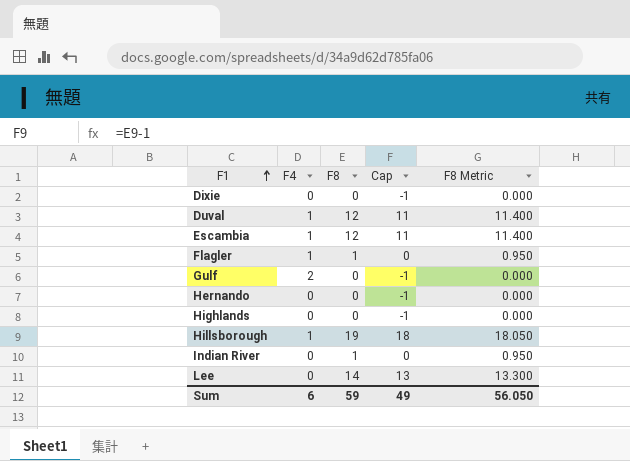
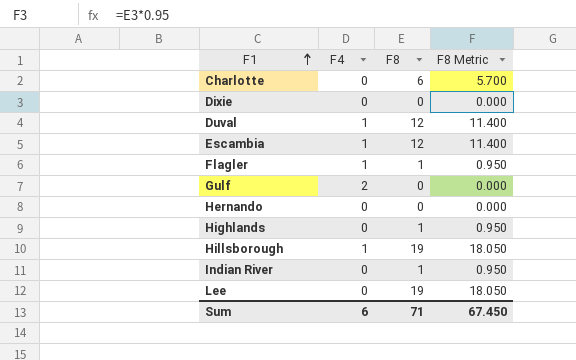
column Cap | formula: [F8] - 1 -> none
row Charlotte: none -> 0 | 6 | 5.700
Highlands | F8: 0 -> 1
Highlands | F8 Metric: 0.000 -> 0.950
Lee | F8: 14 -> 19
Lee | F8 Metric: 13.300 -> 18.050
Sum | F8: 59 -> 71
Sum | F8 Metric: 56.050 -> 67.450

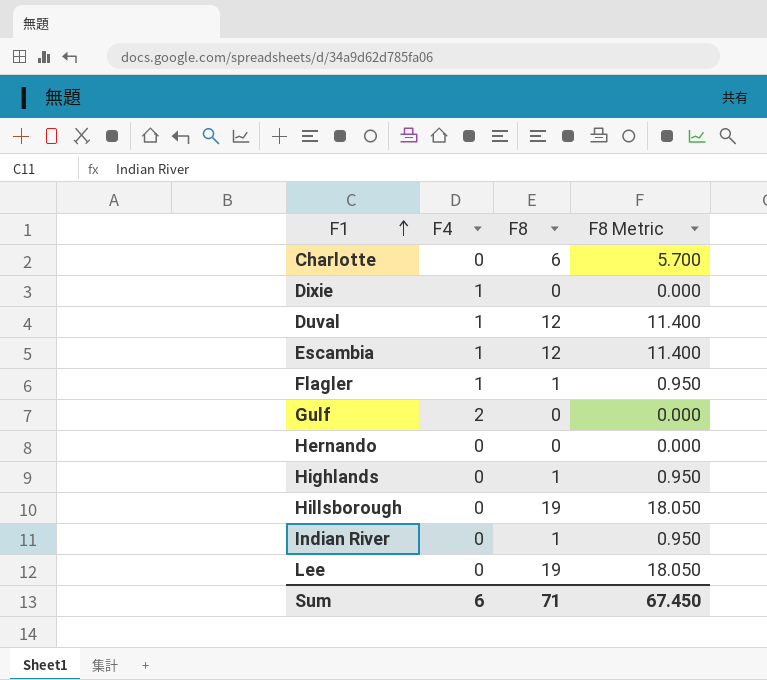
Dixie | F4: 0 -> 1
Hillsborough | F4: 1 -> 0

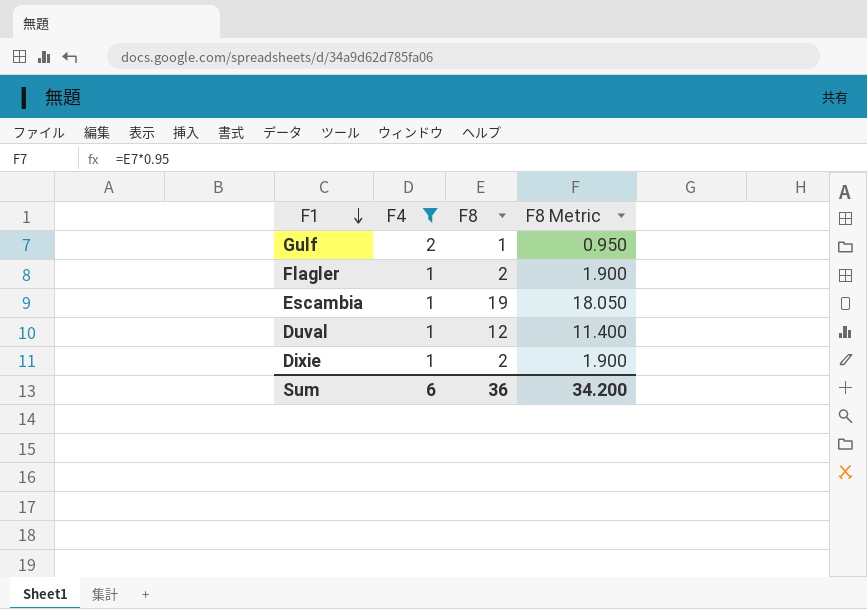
filter: none -> F4 != 0
row order: F1 ascending -> F1 descending
Gulf | F8: 0 -> 1
Gulf | F8 Metric: 0.000 -> 0.950
Flagler | F8: 1 -> 2
Flagler | F8 Metric: 0.950 -> 1.900
Escambia | F8: 12 -> 19
Escambia | F8 Metric: 11.400 -> 18.050
Dixie | F8: 0 -> 2
Dixie | F8 Metric: 0.000 -> 1.900
Sum | F8: 71 -> 36
Sum | F8 Metric: 67.450 -> 34.200

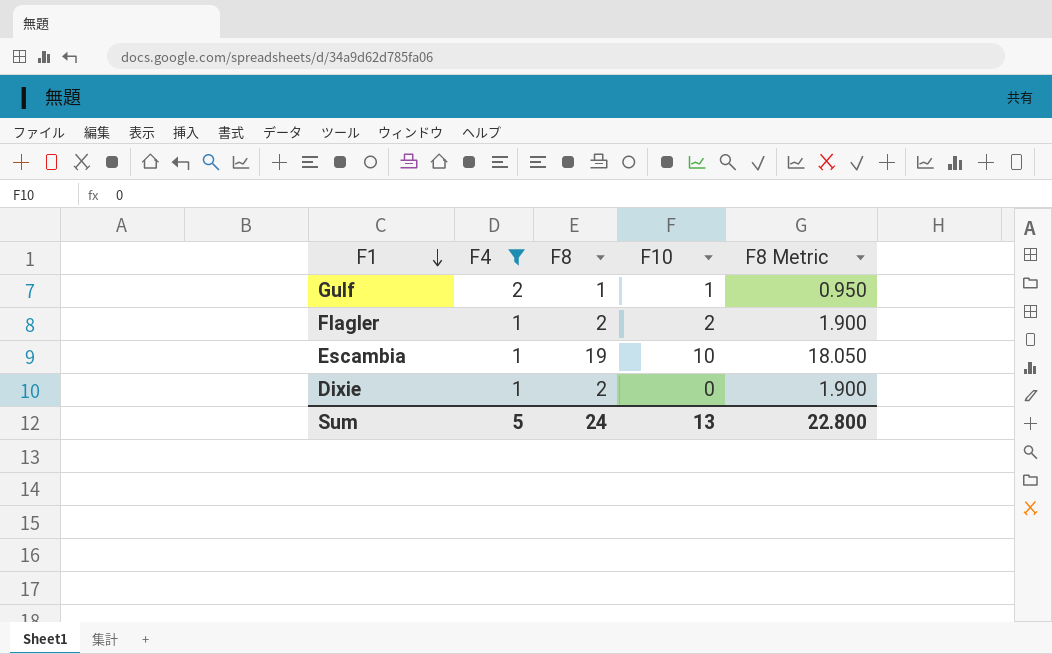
column F10 | position: none -> 4
row Duval: 1 | 12 | 11.400 -> none
Sum | F4: 6 -> 5
Sum | F8: 36 -> 24
Sum | F8 Metric: 34.200 -> 22.800

